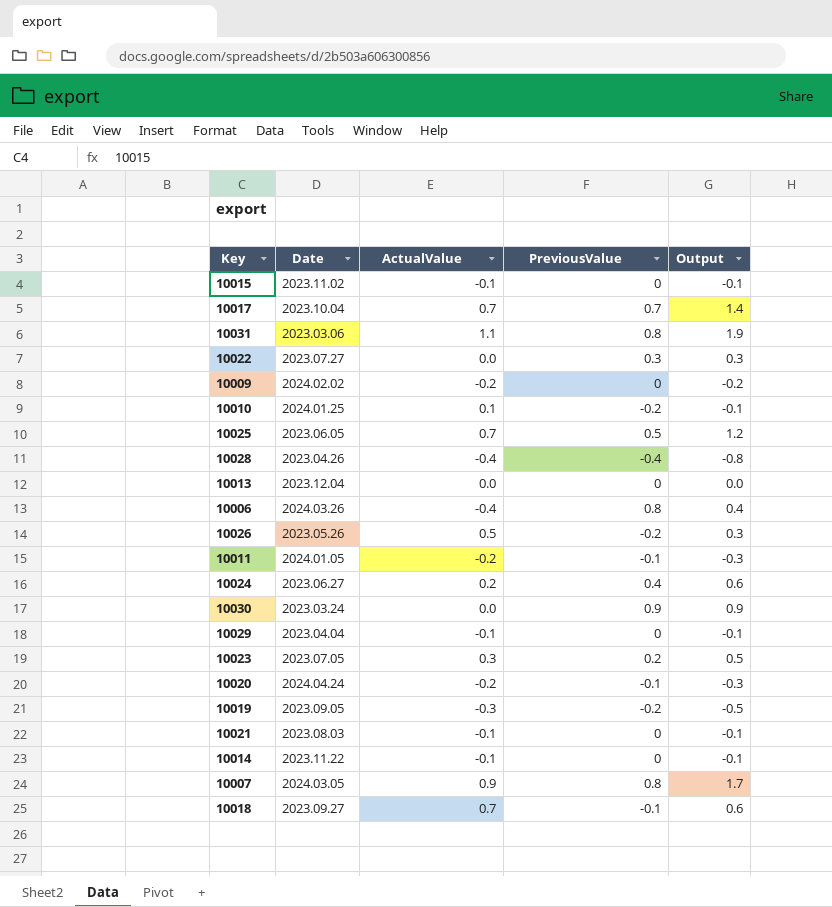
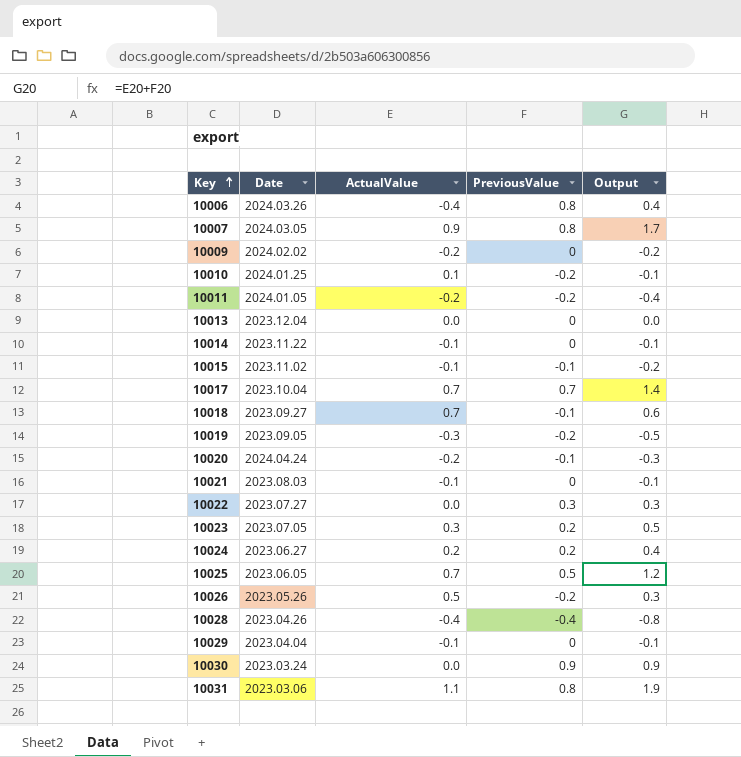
row order: none -> Key ascending
10011 | PreviousValue: -0.1 -> -0.2
10011 | Output: -0.3 -> -0.4
10015 | PreviousValue: 0 -> -0.1
10015 | Output: -0.1 -> -0.2
10024 | PreviousValue: 0.4 -> 0.2
10024 | Output: 0.6 -> 0.4

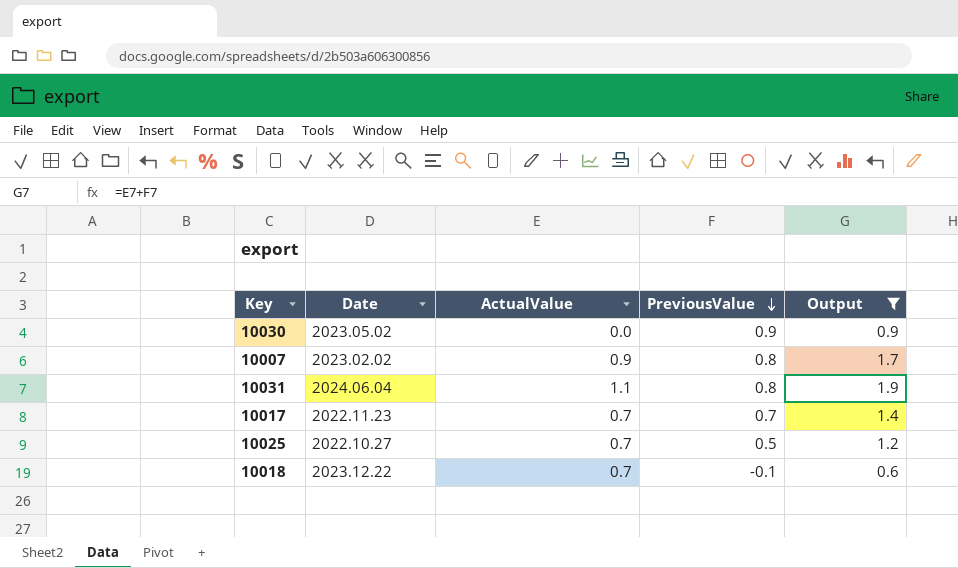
filter: none -> Output >= 0.6
row order: Key ascending -> PreviousValue descending
10030 | Date: 2023.03.24 -> 2023.05.02
10007 | Date: 2024.03.05 -> 2023.02.02
10031 | Date: 2023.03.06 -> 2024.06.04
10017 | Date: 2023.10.04 -> 2022.11.23
10025 | Date: 2023.06.05 -> 2022.10.27
10018 | Date: 2023.09.27 -> 2023.12.22

